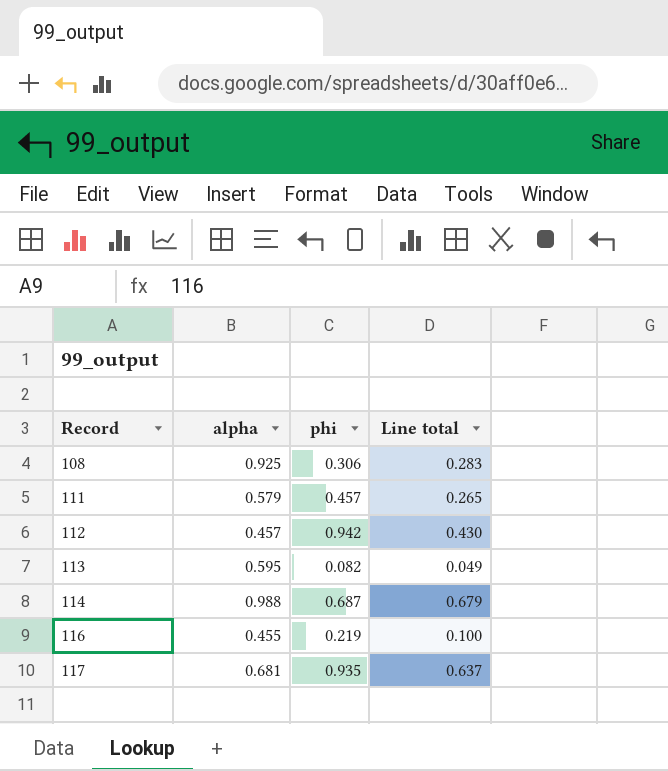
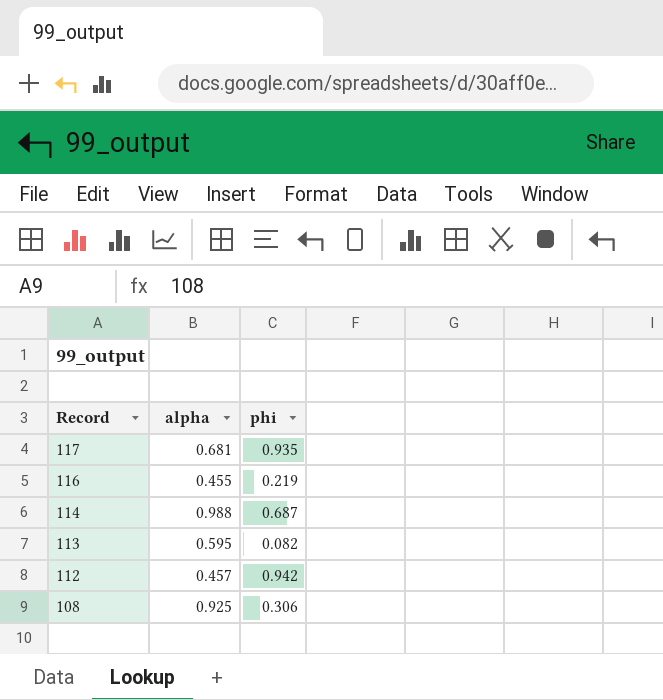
row order: Record ascending -> Record descending
column Line total | formula: [alpha] * [phi] -> none
row 111: 0.579 | 0.457 | 0.265 -> none

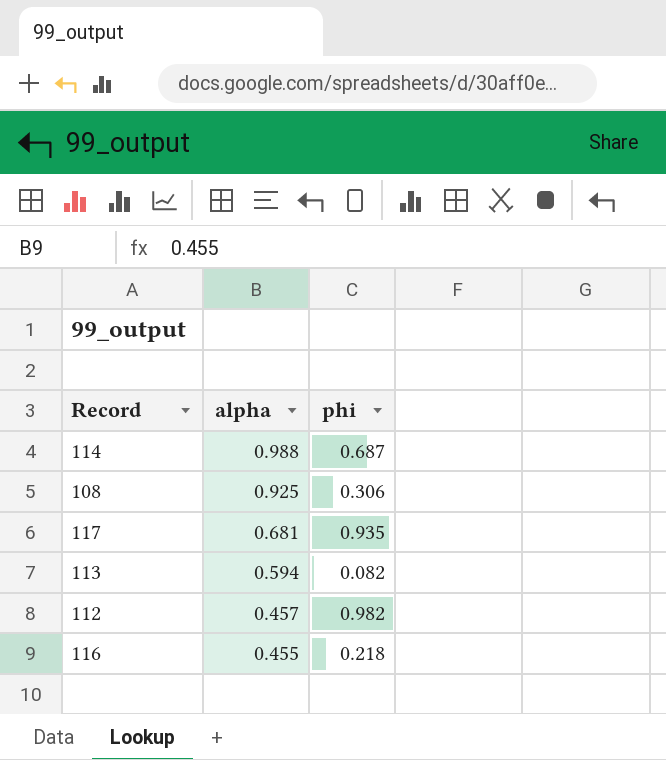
row order: Record descending -> alpha descending
113 | alpha: 0.595 -> 0.594
112 | phi: 0.942 -> 0.982
116 | phi: 0.219 -> 0.218

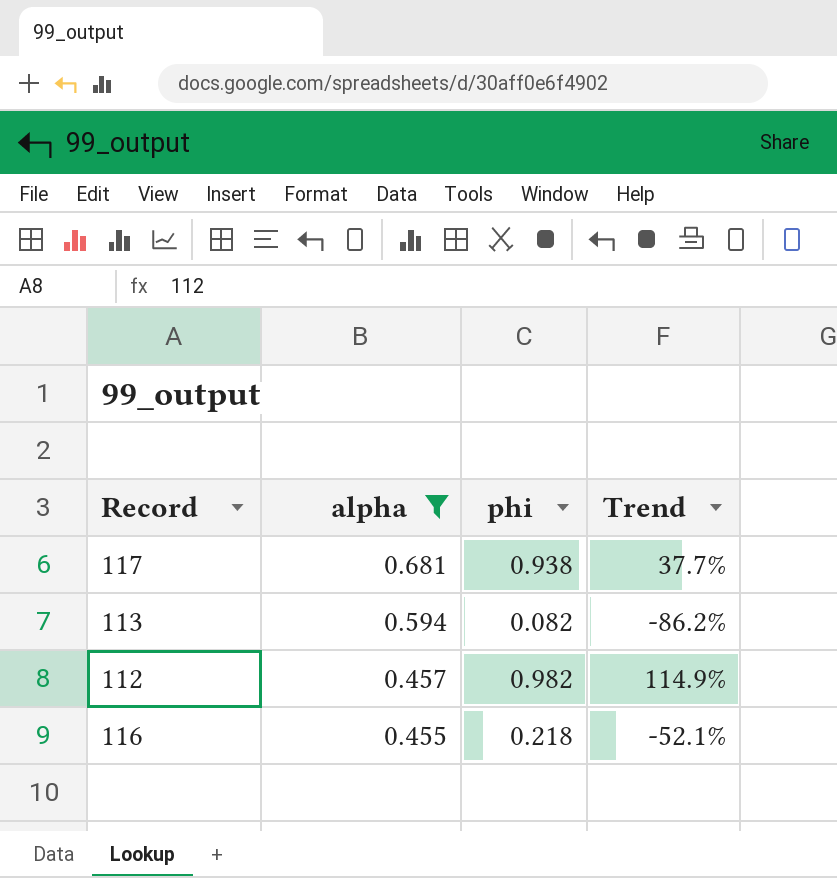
filter: none -> alpha <= 0.681
column Trend | formula: none -> ([phi] - [alpha]) / [alpha]
117 | phi: 0.935 -> 0.938

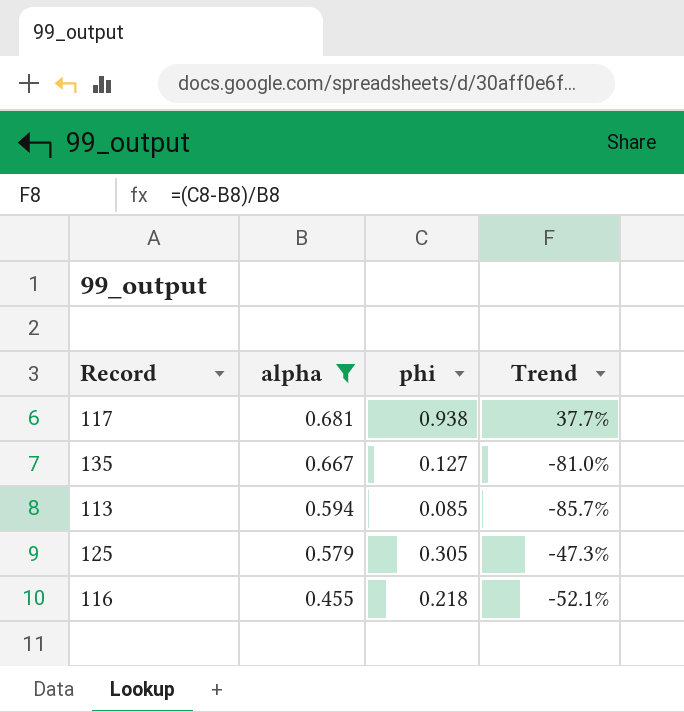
row 112: 0.457 | 0.982 | 114.9% -> none
row 135: none -> 0.667 | 0.127 | -81.0%
113 | phi: 0.082 -> 0.085
113 | Trend: -86.2% -> -85.7%
row 125: none -> 0.579 | 0.305 | -47.3%

